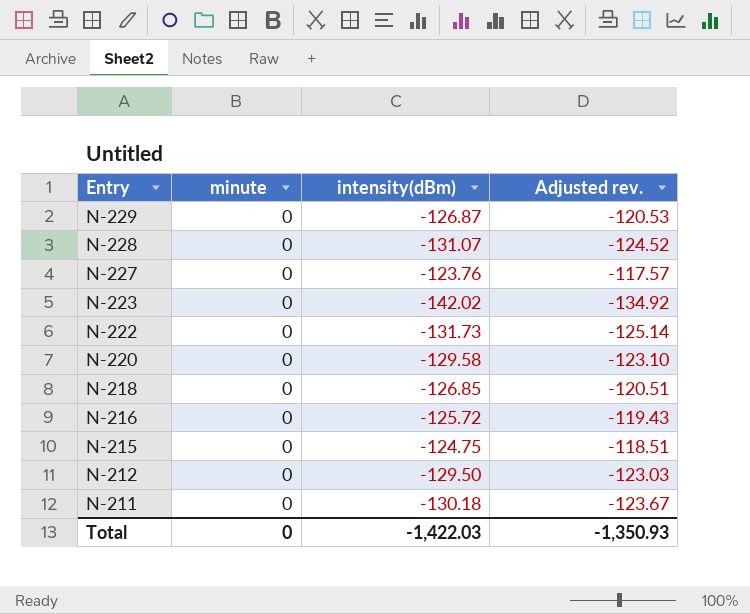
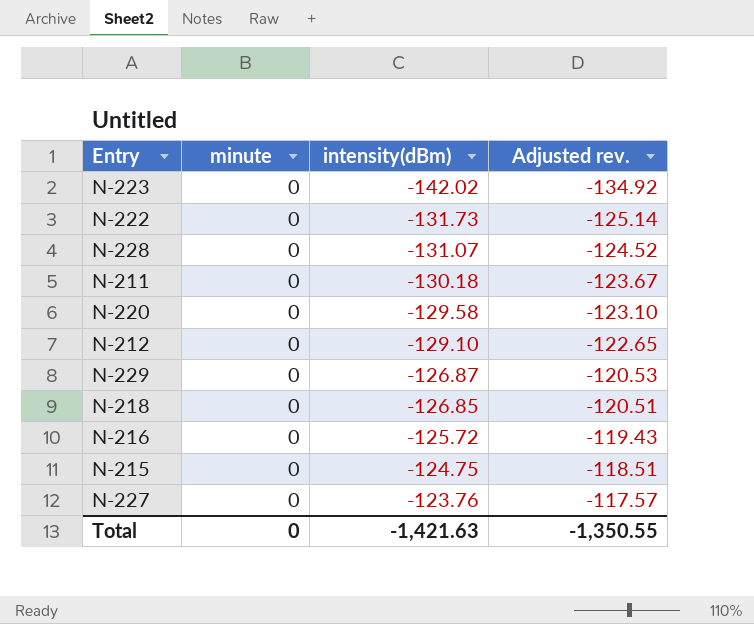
row order: Entry descending -> intensity(dBm) ascending
N-212 | intensity(dBm): -129.50 -> -129.10
N-212 | Adjusted rev.: -123.03 -> -122.65
Total | intensity(dBm): -1,422.03 -> -1,421.63
Total | Adjusted rev.: -1,350.93 -> -1,350.55

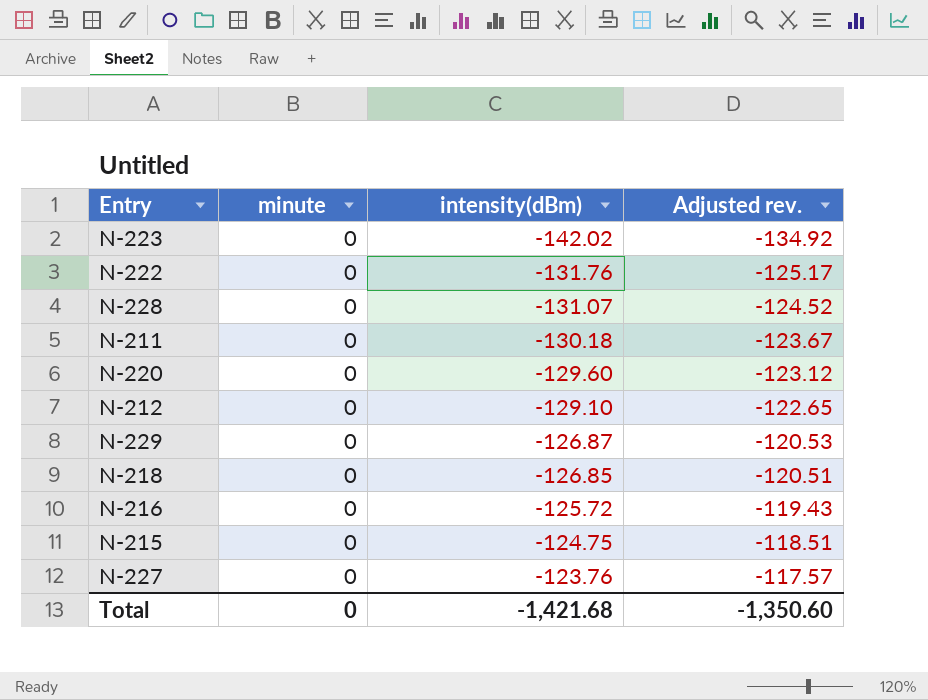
N-222 | intensity(dBm): -131.73 -> -131.76
N-222 | Adjusted rev.: -125.14 -> -125.17
N-220 | intensity(dBm): -129.58 -> -129.60
N-220 | Adjusted rev.: -123.10 -> -123.12
Total | intensity(dBm): -1,421.63 -> -1,421.68
Total | Adjusted rev.: -1,350.55 -> -1,350.60

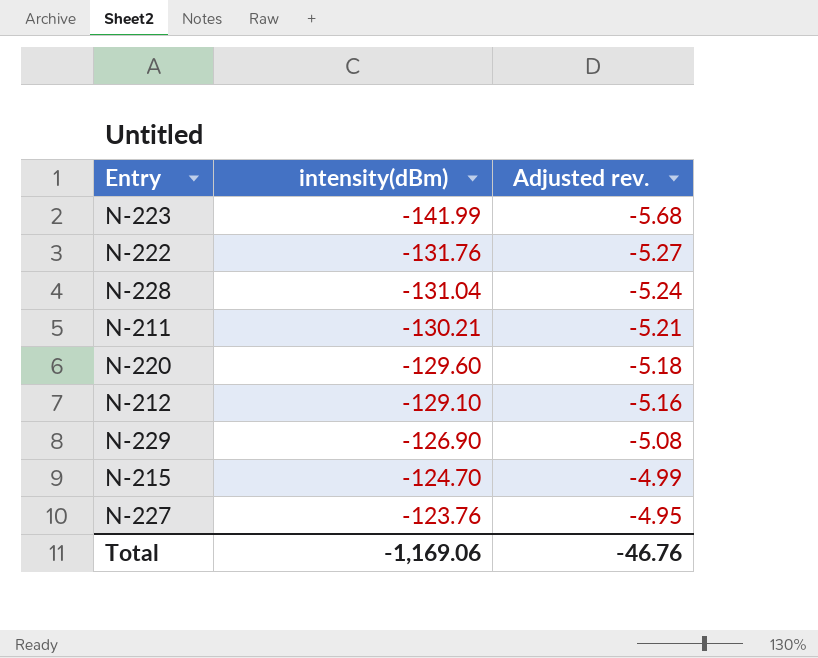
column minute | position: 2 -> none
column Adjusted rev. | formula: [intensity(dBm)] * 0.95 -> [intensity(dBm)] * 0.04
row N-218: 0 | -126.85 | -120.51 -> none
row N-216: 0 | -125.72 | -119.43 -> none
N-223 | intensity(dBm): -142.02 -> -141.99
N-228 | intensity(dBm): -131.07 -> -131.04
N-211 | intensity(dBm): -130.18 -> -130.21
N-229 | intensity(dBm): -126.87 -> -126.90
N-215 | intensity(dBm): -124.75 -> -124.70
Total | intensity(dBm): -1,421.68 -> -1,169.06
Total | Adjusted rev.: -1,350.60 -> -46.76

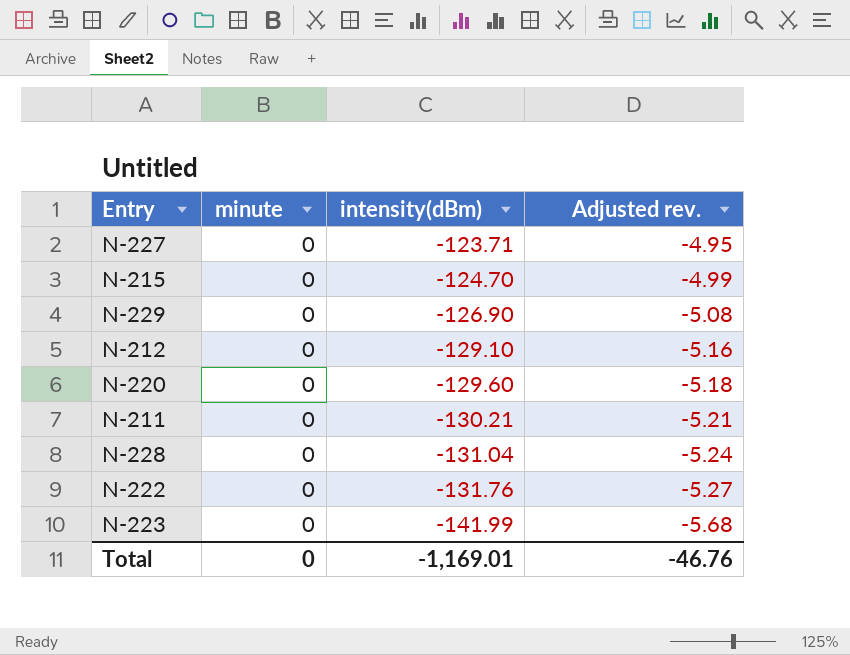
row order: intensity(dBm) ascending -> intensity(dBm) descending
column minute | position: none -> 2
N-227 | intensity(dBm): -123.76 -> -123.71
Total | intensity(dBm): -1,169.06 -> -1,169.01

